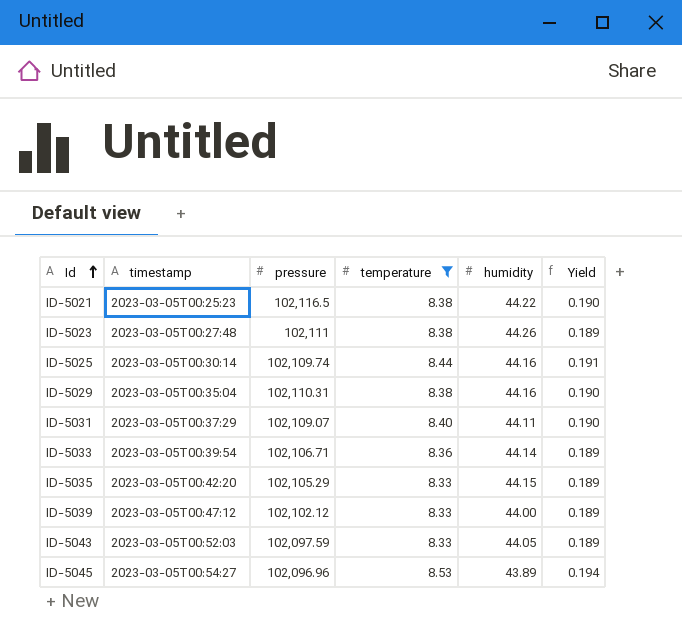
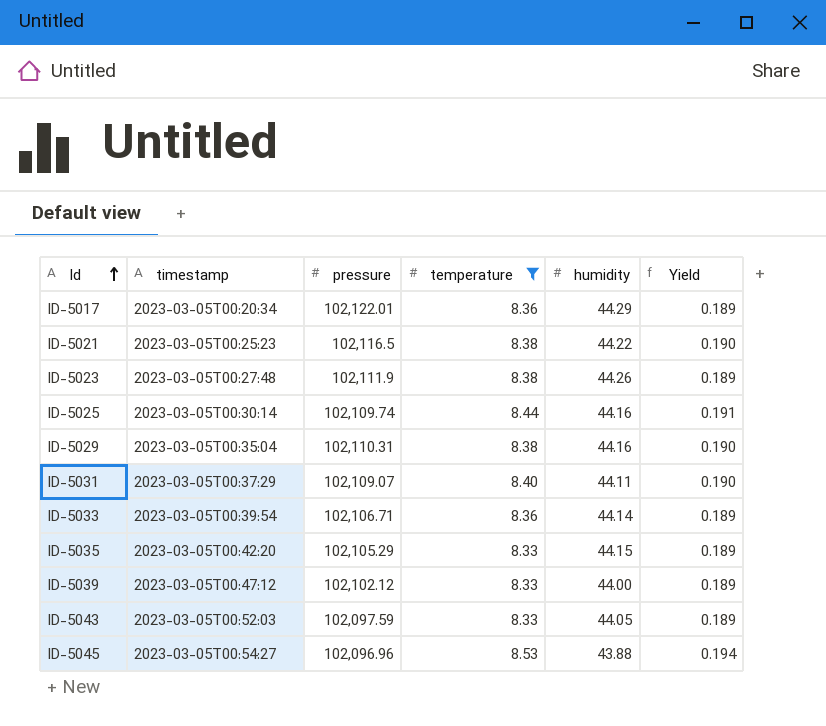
row ID-5017: none -> 2023-03-05T00:20:34 | 102,122.01 | 8.36 | 44.29 | 0.189
ID-5023 | pressure: 102,111 -> 102,111.9
ID-5045 | humidity: 43.89 -> 43.88

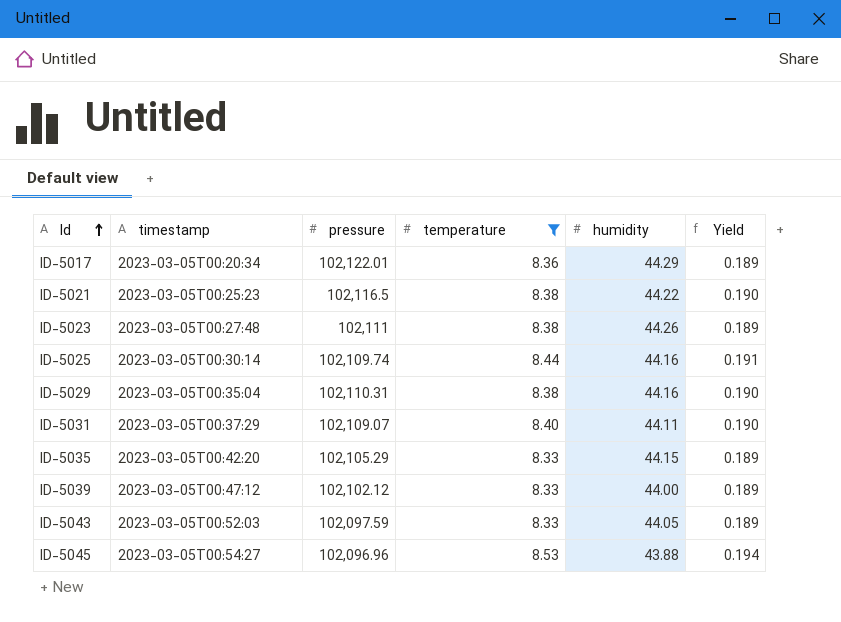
row ID-5033: 2023-03-05T00:39:54 | 102,106.71 | 8.36 | 44.14 | 0.189 -> none
ID-5023 | pressure: 102,111.9 -> 102,111

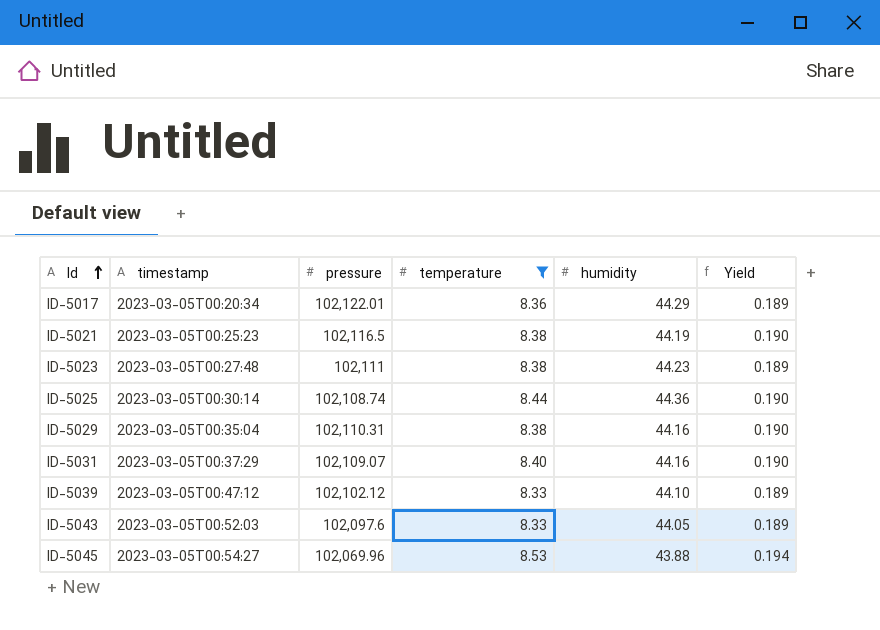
row ID-5035: 2023-03-05T00:42:20 | 102,105.29 | 8.33 | 44.15 | 0.189 -> none
ID-5021 | humidity: 44.22 -> 44.19
ID-5023 | humidity: 44.26 -> 44.23
ID-5025 | pressure: 102,109.74 -> 102,108.74
ID-5025 | humidity: 44.16 -> 44.36
ID-5025 | Yield: 0.191 -> 0.190
ID-5031 | humidity: 44.11 -> 44.16
ID-5039 | humidity: 44.00 -> 44.10
ID-5043 | pressure: 102,097.59 -> 102,097.6
ID-5045 | pressure: 102,096.96 -> 102,069.96

